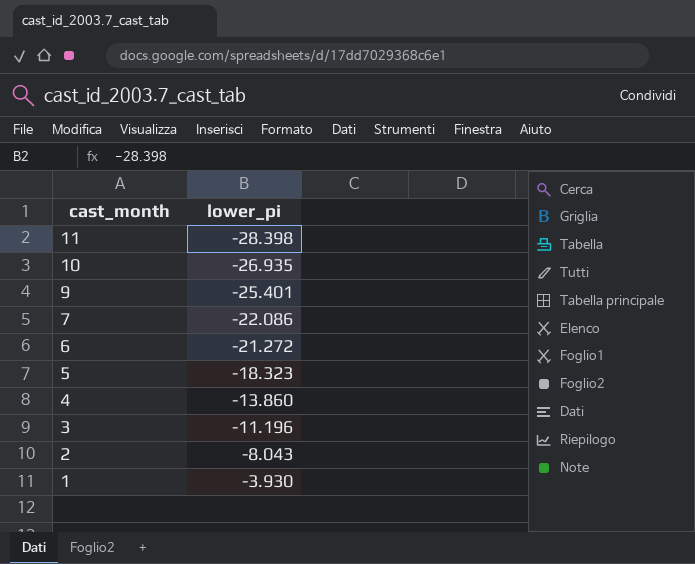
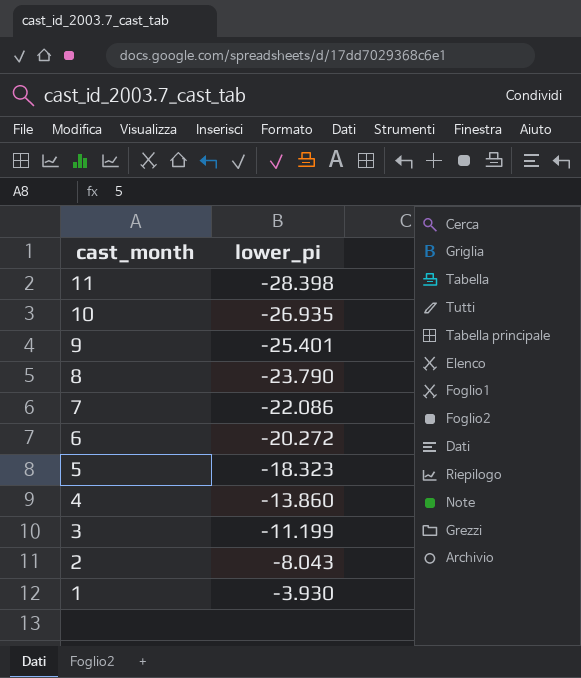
row 8: none -> -23.790
6 | lower_pi: -21.272 -> -20.272
3 | lower_pi: -11.196 -> -11.199

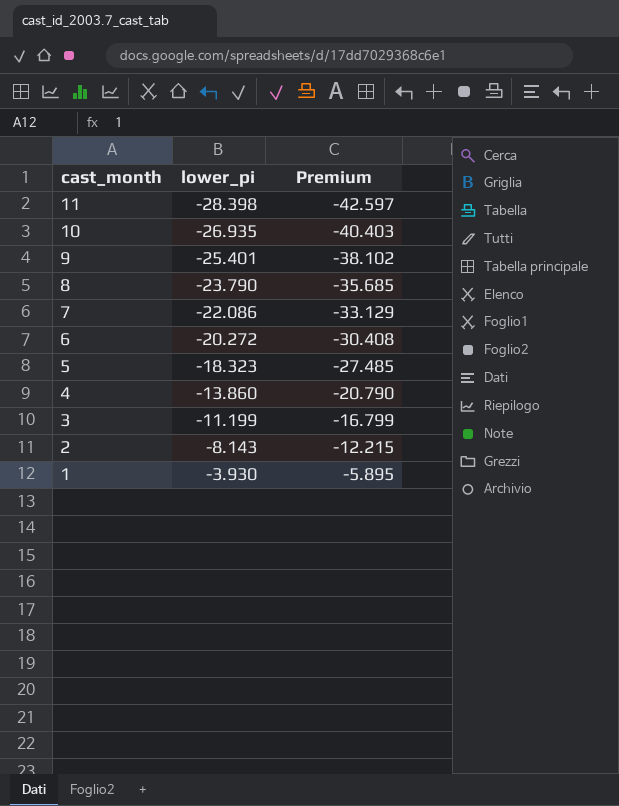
column Premium | formula: none -> [lower_pi] * 1.5
2 | lower_pi: -8.043 -> -8.143

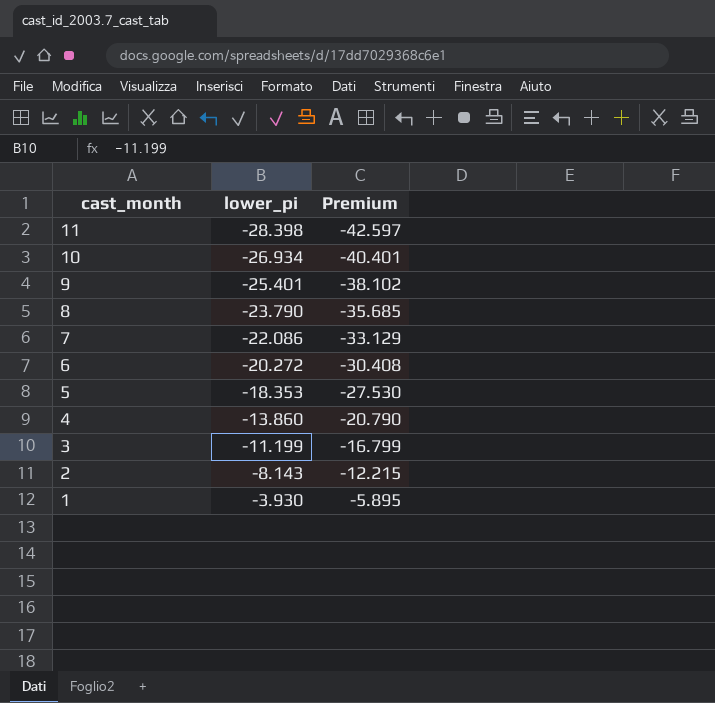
10 | lower_pi: -26.935 -> -26.934
10 | Premium: -40.403 -> -40.401
5 | lower_pi: -18.323 -> -18.353
5 | Premium: -27.485 -> -27.530

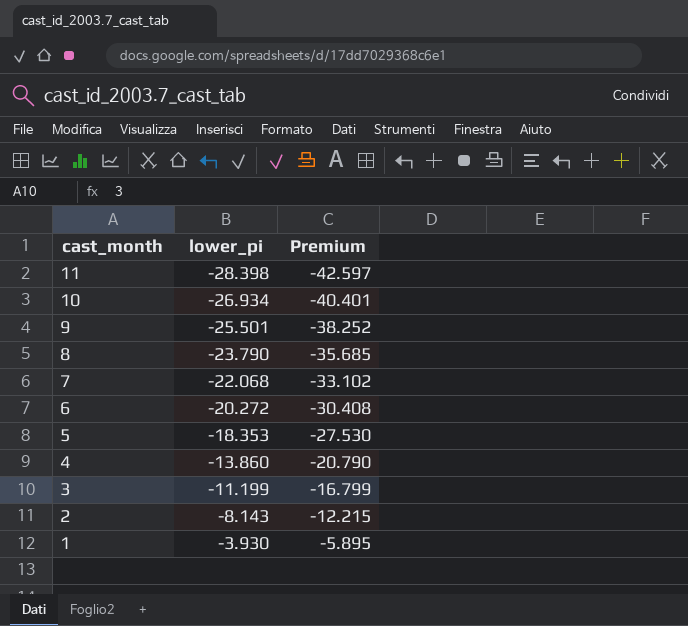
9 | lower_pi: -25.401 -> -25.501
9 | Premium: -38.102 -> -38.252
7 | lower_pi: -22.086 -> -22.068
7 | Premium: -33.129 -> -33.102

